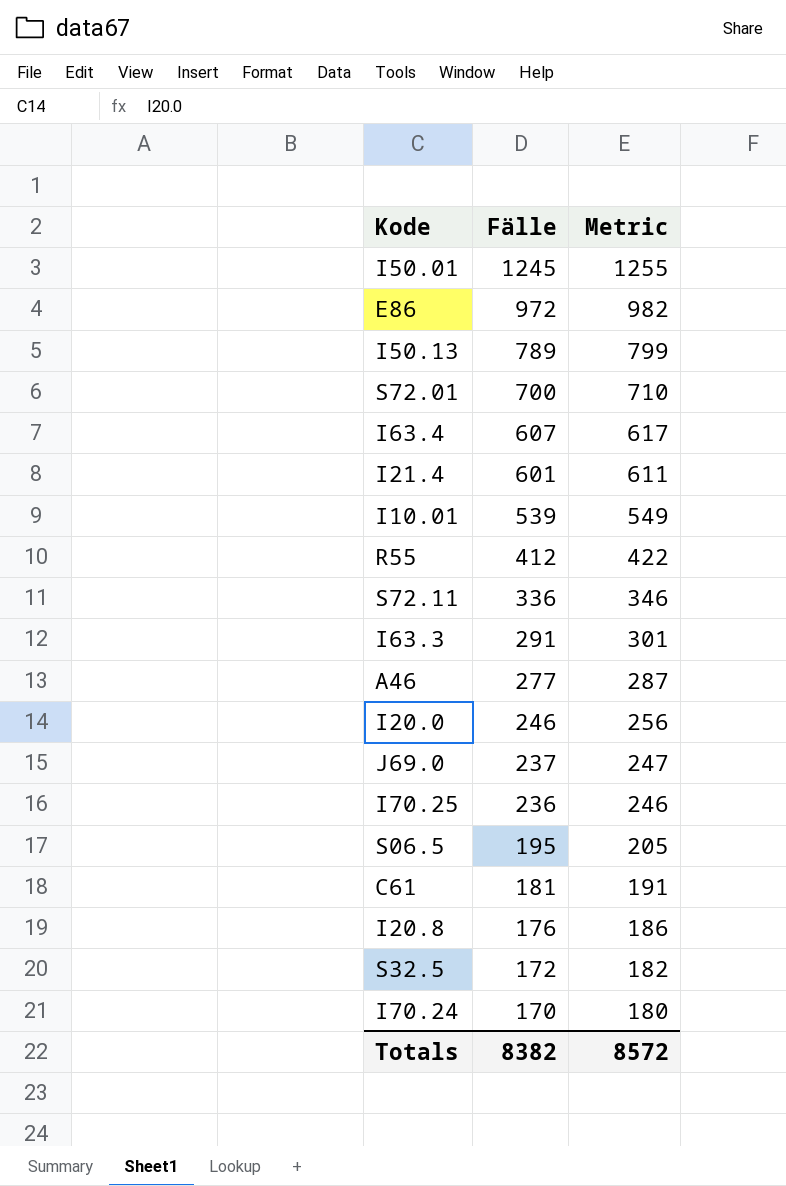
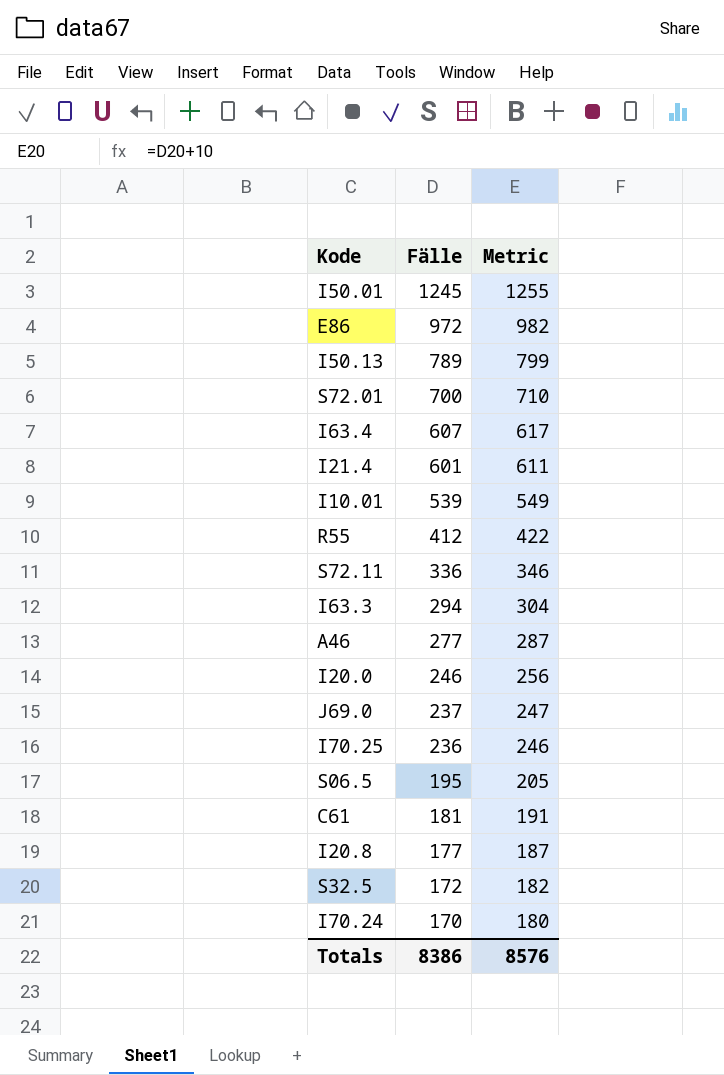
I63.3 | Fälle: 291 -> 294
I63.3 | Metric: 301 -> 304
I20.8 | Fälle: 176 -> 177
I20.8 | Metric: 186 -> 187
Totals | Fälle: 8382 -> 8386
Totals | Metric: 8572 -> 8576

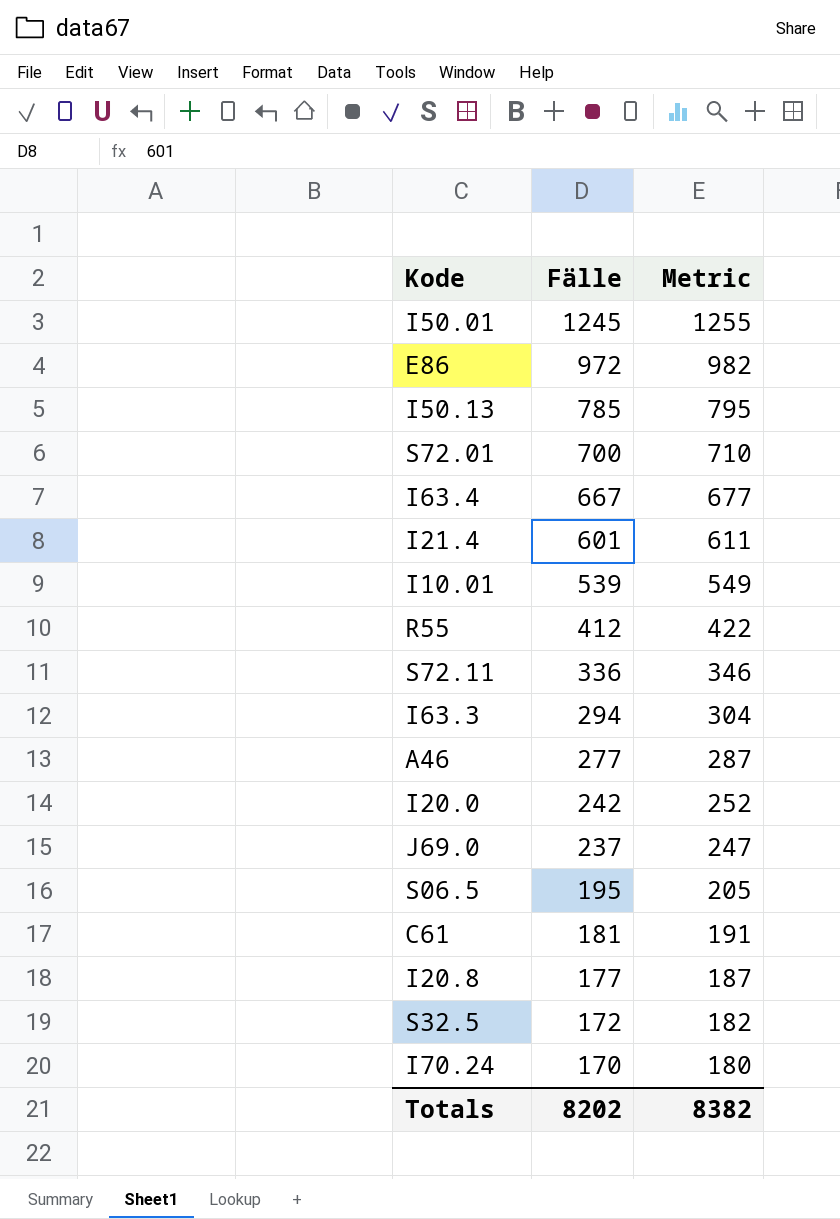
row I70.25: 236 | 246 -> none
I50.13 | Fälle: 789 -> 785
I50.13 | Metric: 799 -> 795
I63.4 | Fälle: 607 -> 667
I63.4 | Metric: 617 -> 677
I20.0 | Fälle: 246 -> 242
I20.0 | Metric: 256 -> 252
Totals | Fälle: 8386 -> 8202
Totals | Metric: 8576 -> 8382

